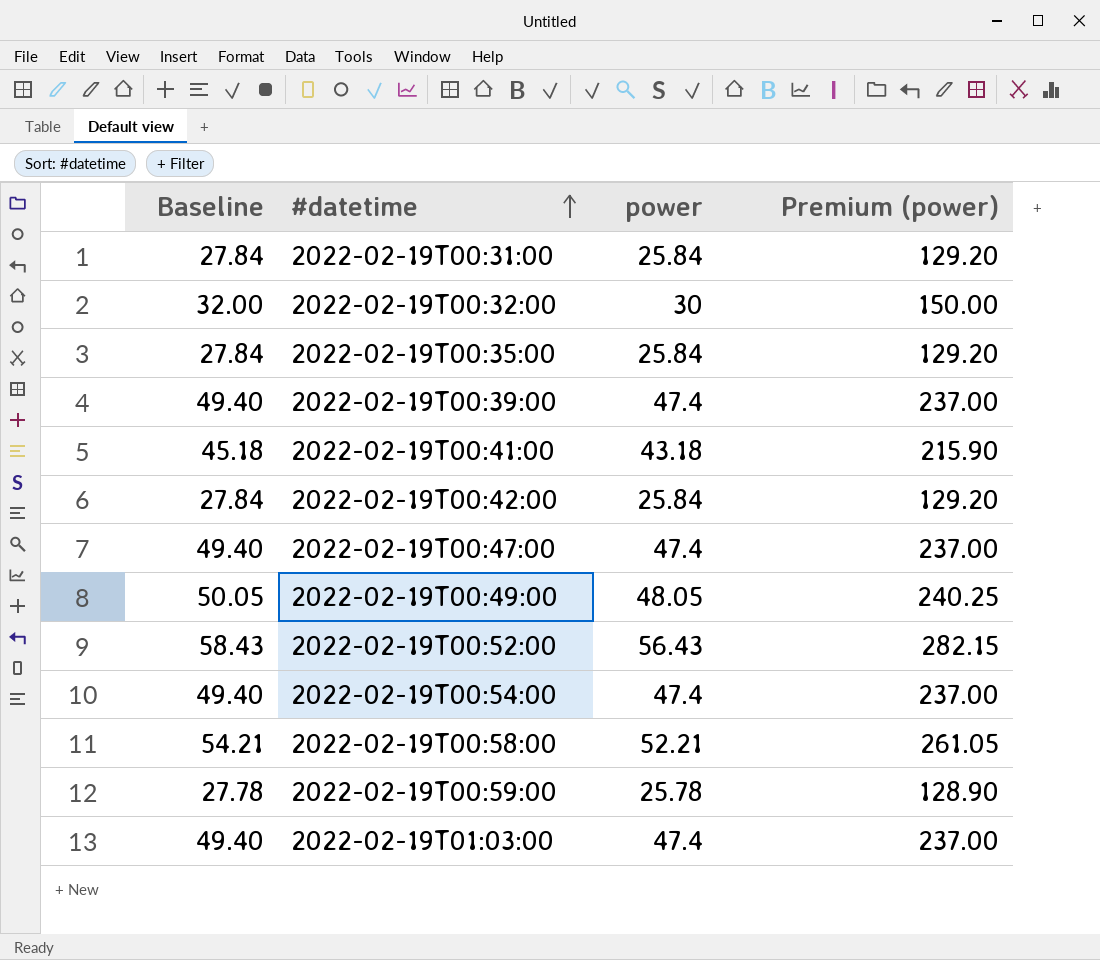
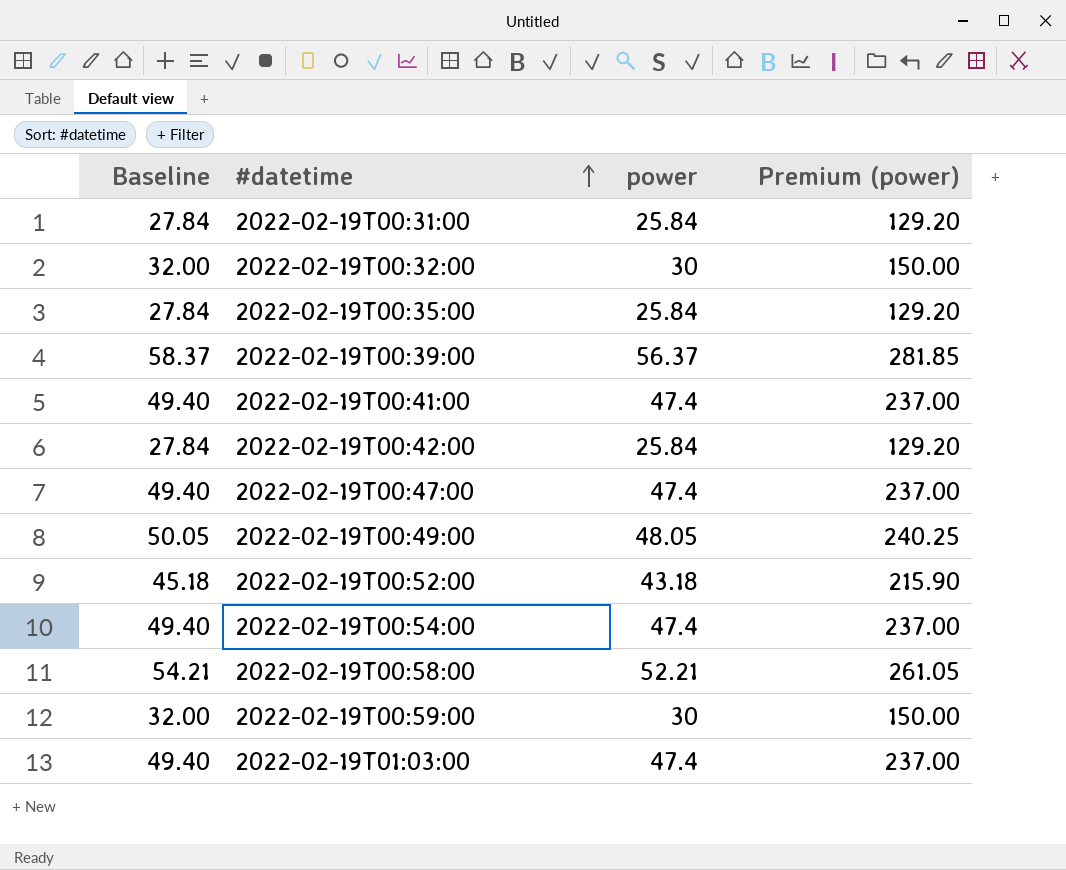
2022-02-19T00:39:00 | Baseline: 49.40 -> 58.37
2022-02-19T00:39:00 | power: 47.4 -> 56.37
2022-02-19T00:39:00 | Premium (power): 237.00 -> 281.85
2022-02-19T00:41:00 | Baseline: 45.18 -> 49.40
2022-02-19T00:41:00 | power: 43.18 -> 47.4
2022-02-19T00:41:00 | Premium (power): 215.90 -> 237.00
2022-02-19T00:52:00 | Baseline: 58.43 -> 45.18
2022-02-19T00:52:00 | power: 56.43 -> 43.18
2022-02-19T00:52:00 | Premium (power): 282.15 -> 215.90
2022-02-19T00:59:00 | Baseline: 27.78 -> 32.00
2022-02-19T00:59:00 | power: 25.78 -> 30
2022-02-19T00:59:00 | Premium (power): 128.90 -> 150.00

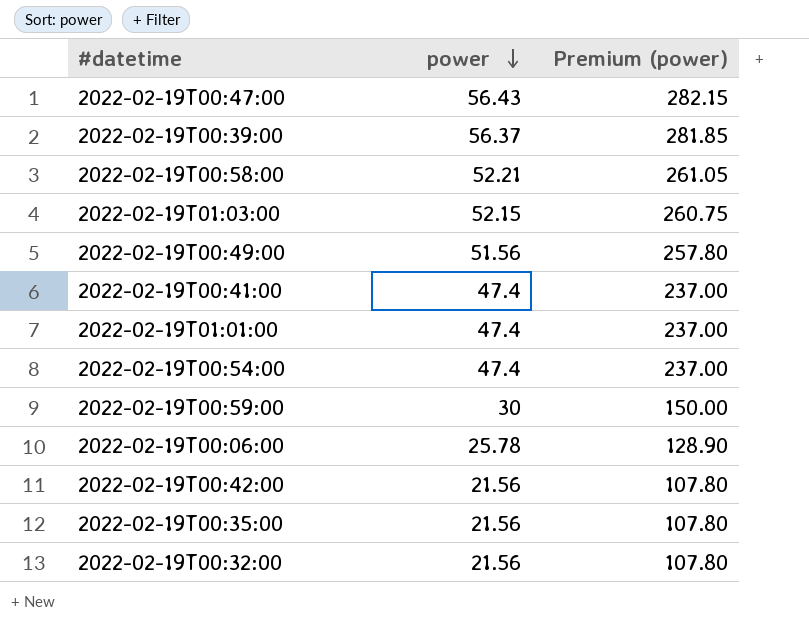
row order: #datetime ascending -> power descending
column Baseline | formula: [power] + 2 -> none
row 2022-02-19T00:31:00: 27.84 | 25.84 | 129.20 -> none
row 2022-02-19T00:52:00: 45.18 | 43.18 | 215.90 -> none
2022-02-19T00:47:00 | power: 47.4 -> 56.43
2022-02-19T00:47:00 | Premium (power): 237.00 -> 282.15
2022-02-19T01:03:00 | power: 47.4 -> 52.15
2022-02-19T01:03:00 | Premium (power): 237.00 -> 260.75
2022-02-19T00:49:00 | power: 48.05 -> 51.56
2022-02-19T00:49:00 | Premium (power): 240.25 -> 257.80
row 2022-02-19T01:01:00: none -> 47.4 | 237.00
row 2022-02-19T00:06:00: none -> 25.78 | 128.90
2022-02-19T00:42:00 | power: 25.84 -> 21.56
2022-02-19T00:42:00 | Premium (power): 129.20 -> 107.80
2022-02-19T00:35:00 | power: 25.84 -> 21.56
2022-02-19T00:35:00 | Premium (power): 129.20 -> 107.80
2022-02-19T00:32:00 | power: 30 -> 21.56
2022-02-19T00:32:00 | Premium (power): 150.00 -> 107.80

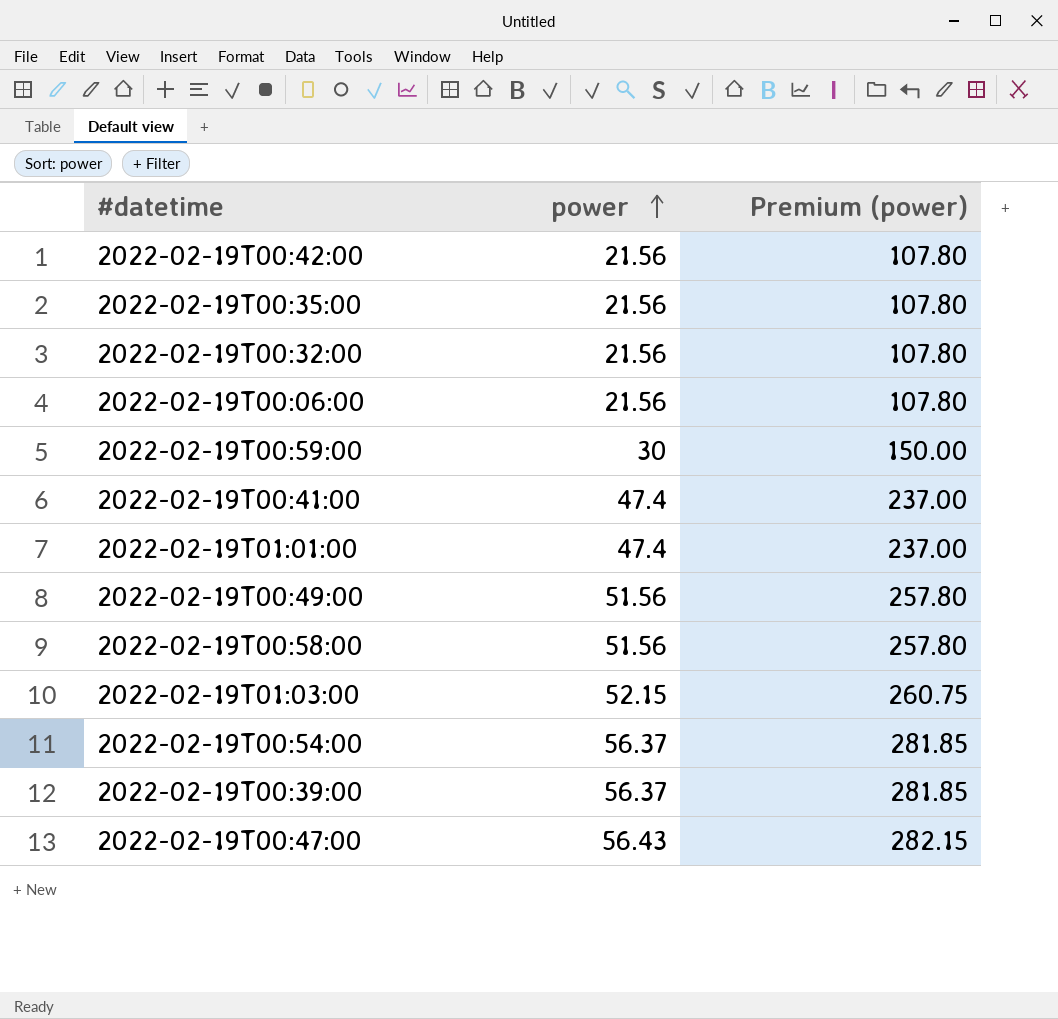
row order: power descending -> power ascending
2022-02-19T00:06:00 | power: 25.78 -> 21.56
2022-02-19T00:06:00 | Premium (power): 128.90 -> 107.80
2022-02-19T00:58:00 | power: 52.21 -> 51.56
2022-02-19T00:58:00 | Premium (power): 261.05 -> 257.80
2022-02-19T00:54:00 | power: 47.4 -> 56.37
2022-02-19T00:54:00 | Premium (power): 237.00 -> 281.85

